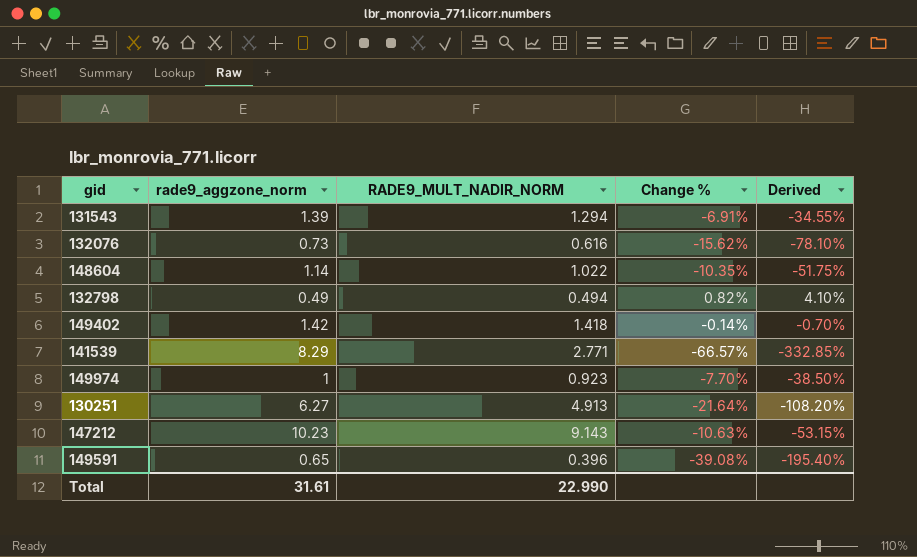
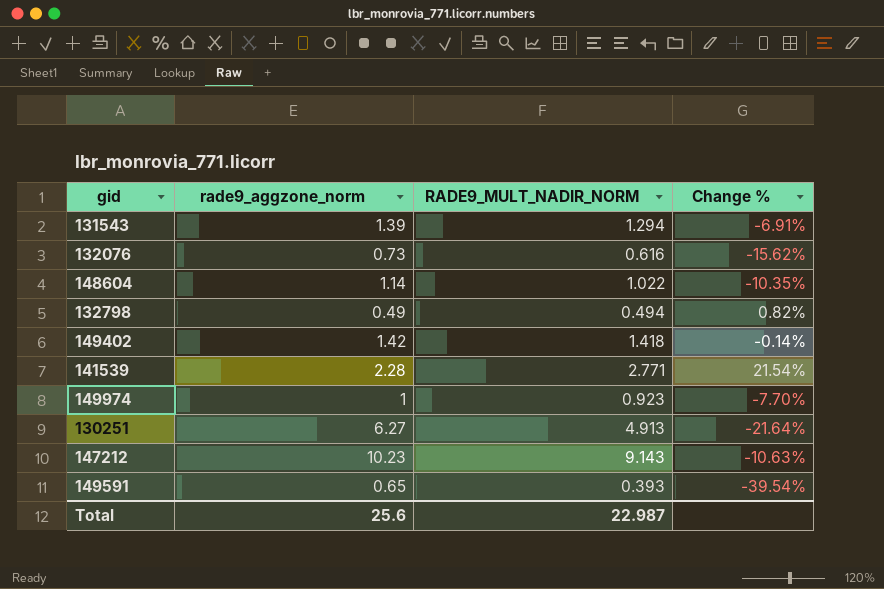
column Derived | formula: [Change %] * 5 -> none
141539 | rade9_aggzone_norm: 8.29 -> 2.28
141539 | Change %: -66.57% -> 21.54%
149591 | RADE9_MULT_NADIR_NORM: 0.396 -> 0.393
149591 | Change %: -39.08% -> -39.54%
Total | rade9_aggzone_norm: 31.61 -> 25.6
Total | RADE9_MULT_NADIR_NORM: 22.990 -> 22.987

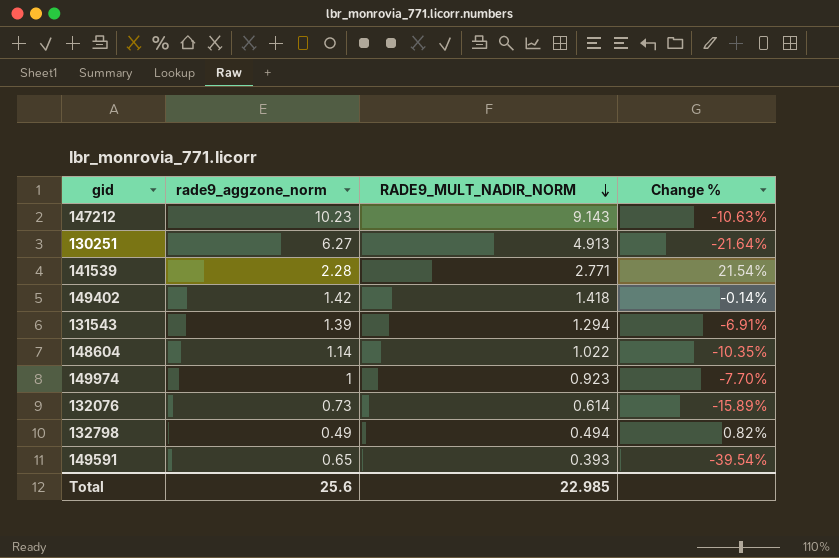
row order: none -> RADE9_MULT_NADIR_NORM descending
132076 | RADE9_MULT_NADIR_NORM: 0.616 -> 0.614
132076 | Change %: -15.62% -> -15.89%
Total | RADE9_MULT_NADIR_NORM: 22.987 -> 22.985

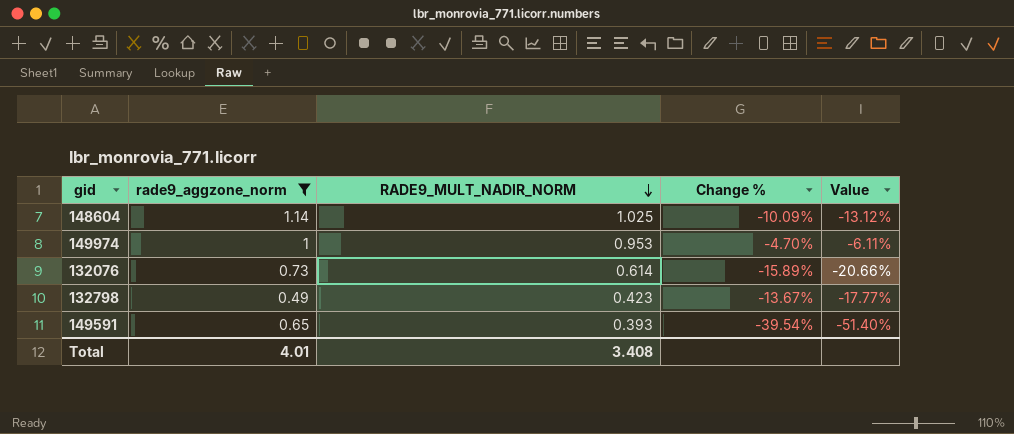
filter: none -> rade9_aggzone_norm <= 1.14
column Value | formula: none -> [Change %] * 1.3
148604 | RADE9_MULT_NADIR_NORM: 1.022 -> 1.025
148604 | Change %: -10.35% -> -10.09%
149974 | RADE9_MULT_NADIR_NORM: 0.923 -> 0.953
149974 | Change %: -7.70% -> -4.70%
132798 | RADE9_MULT_NADIR_NORM: 0.494 -> 0.423
132798 | Change %: 0.82% -> -13.67%
Total | rade9_aggzone_norm: 25.6 -> 4.01
Total | RADE9_MULT_NADIR_NORM: 22.985 -> 3.408

